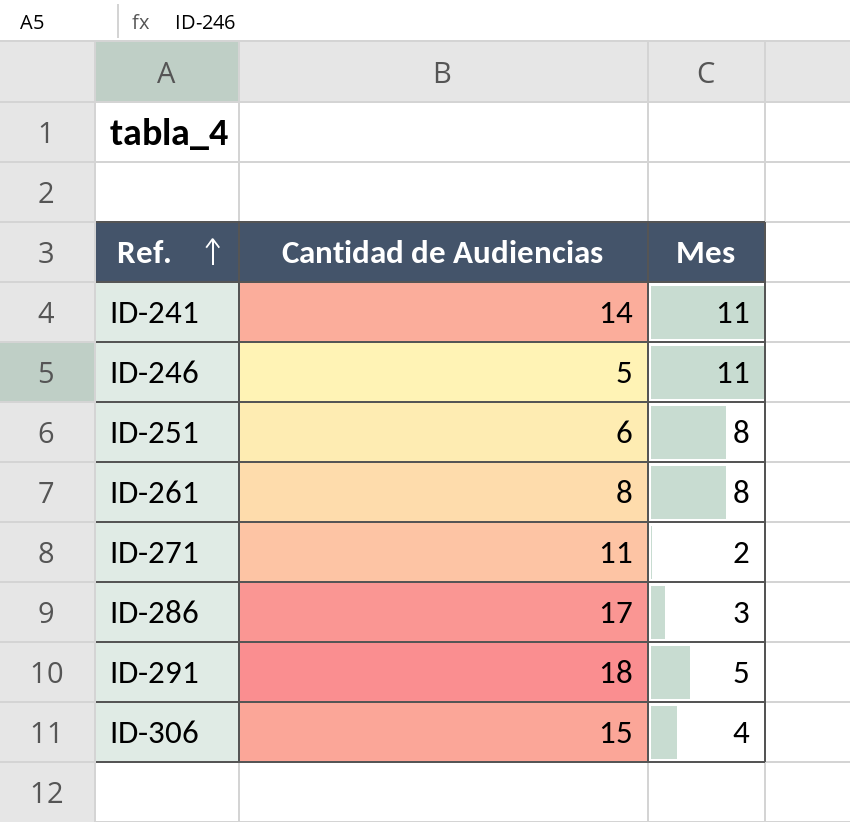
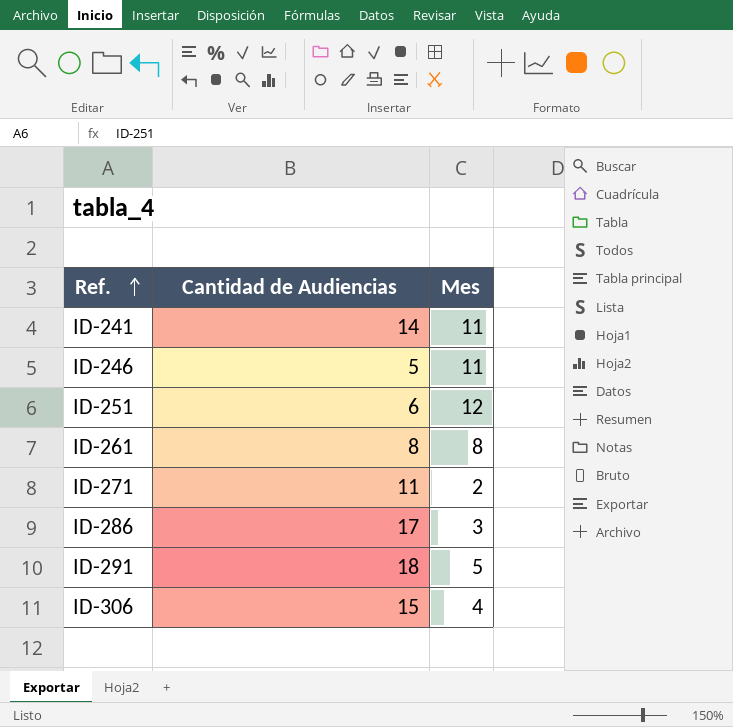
ID-251 | Mes: 8 -> 12

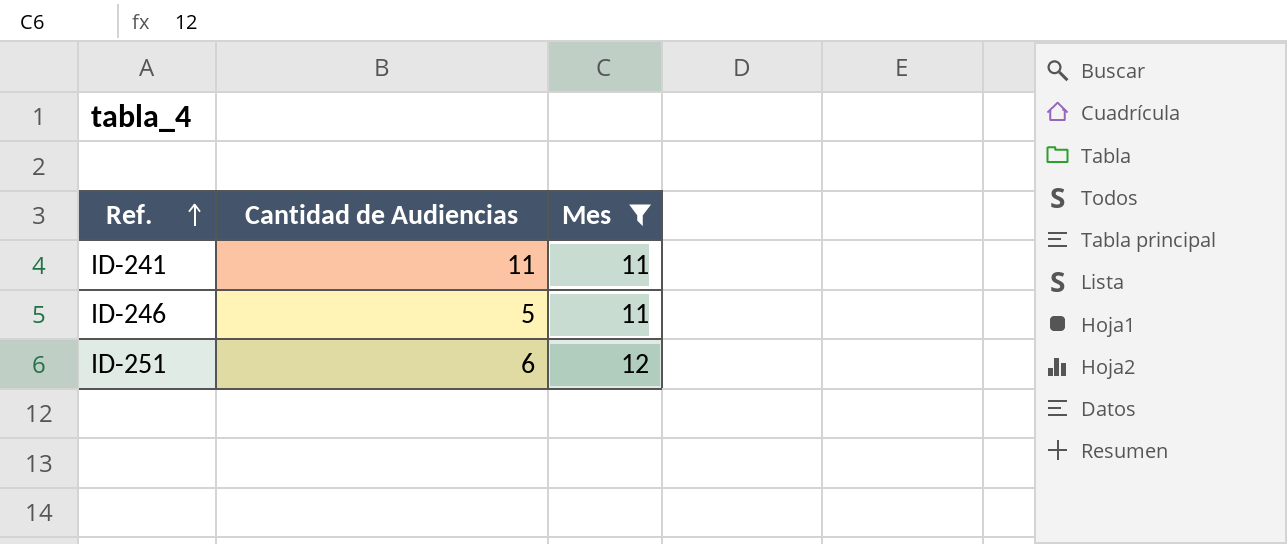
filter: none -> Mes >= 11
ID-241 | Cantidad de Audiencias: 14 -> 11

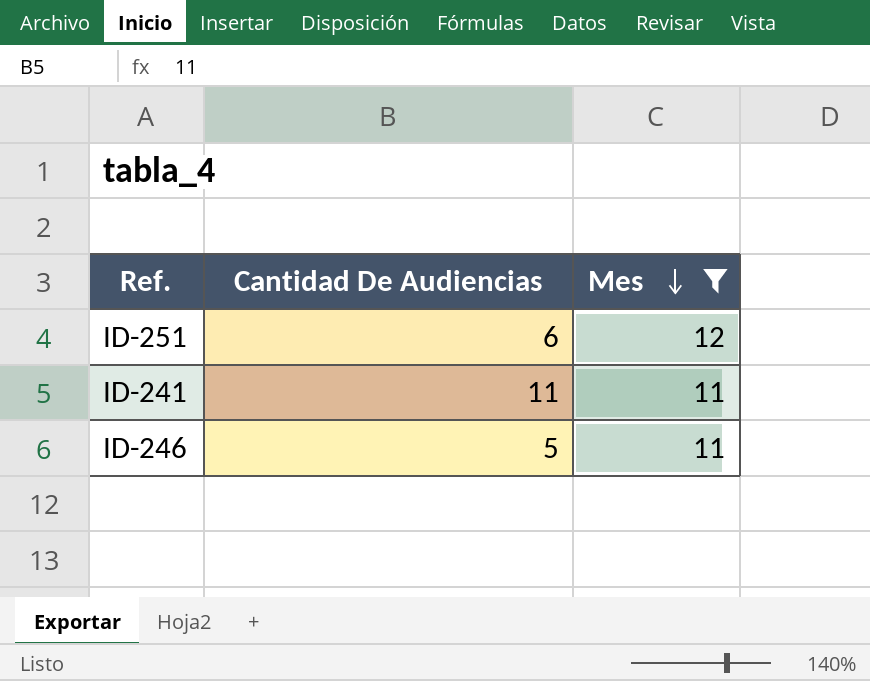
row order: Ref. ascending -> Mes descending
column name: Cantidad de Audiencias -> Cantidad De Audiencias

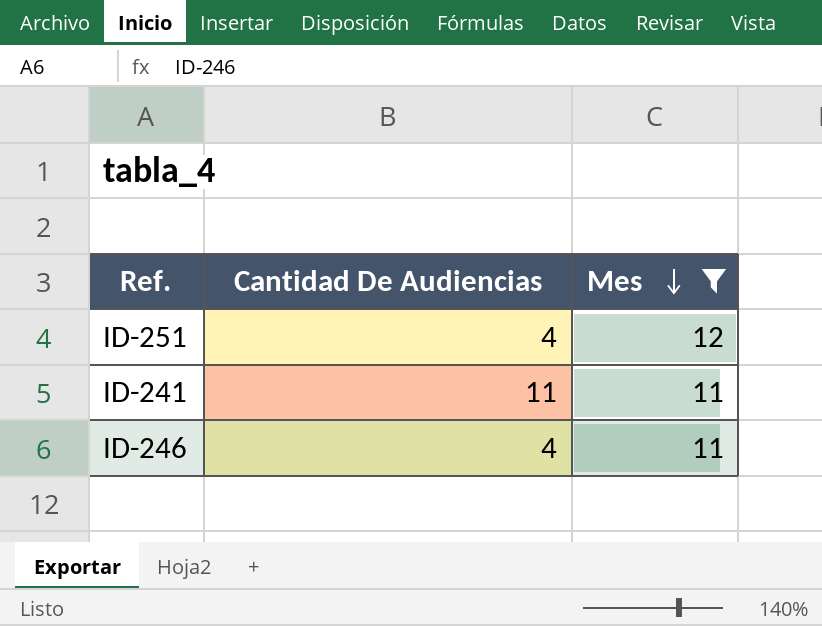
ID-251 | Cantidad De Audiencias: 6 -> 4
ID-246 | Cantidad De Audiencias: 5 -> 4

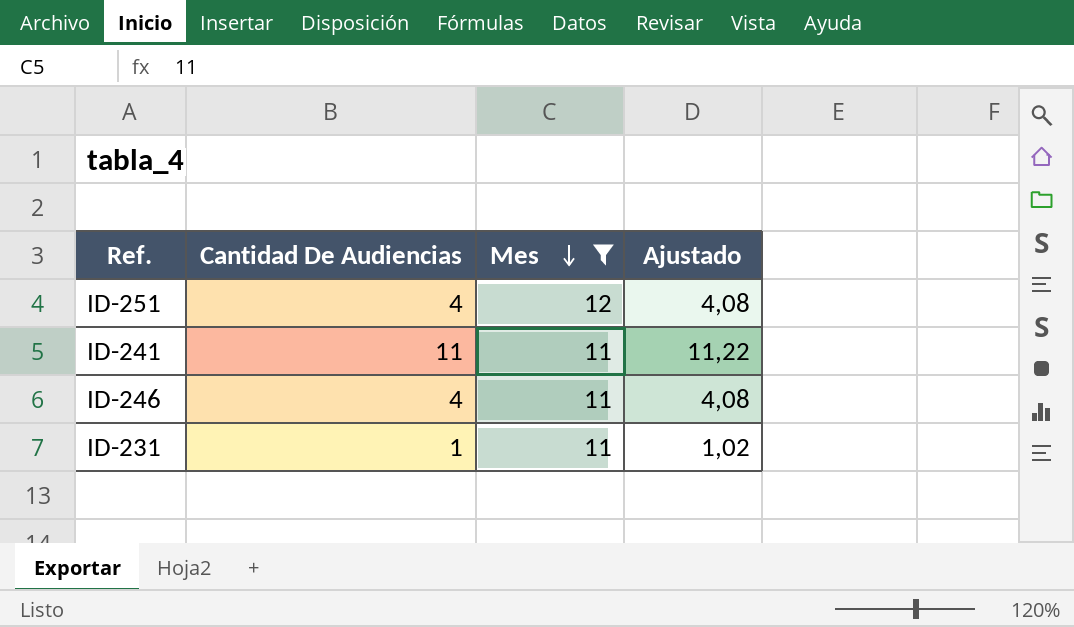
column Ajustado | formula: none -> [Cantidad De Audiencias] * 1,02
row ID-231: none -> 1 | 11 | 1,02

